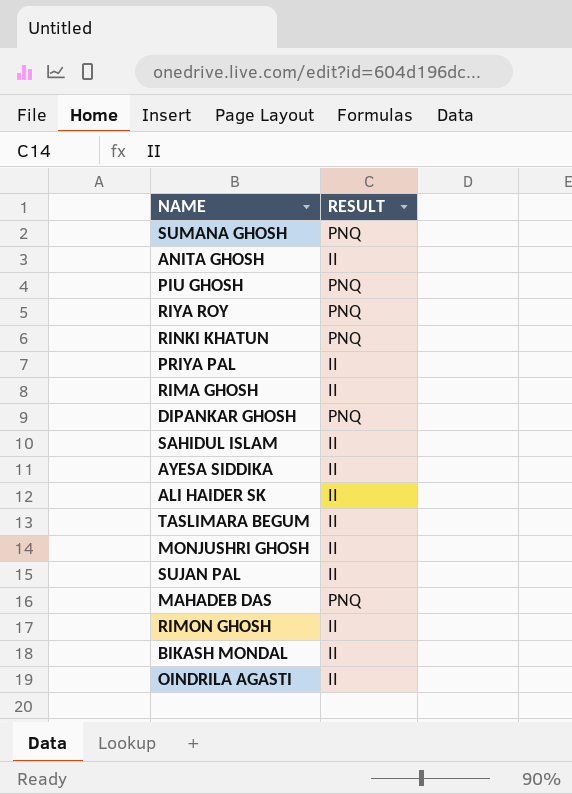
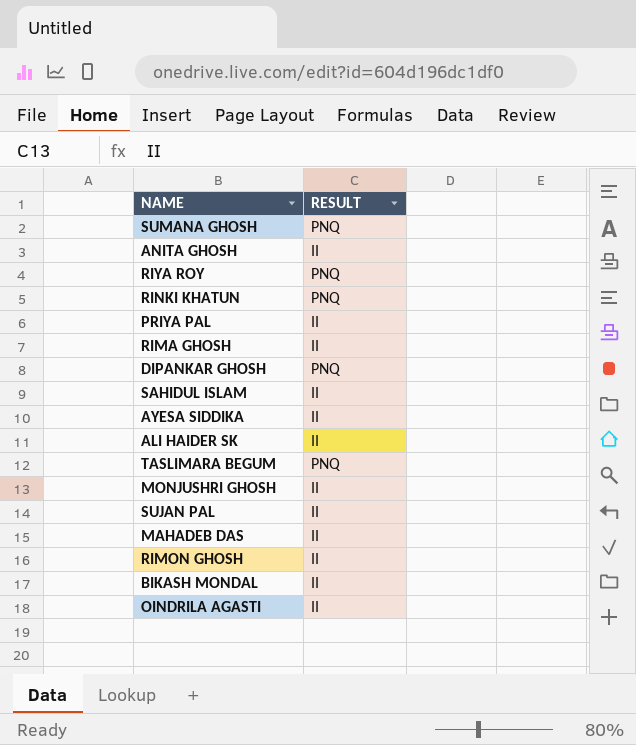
row PIU GHOSH: PNQ -> none
TASLIMARA BEGUM | RESULT: II -> PNQ
MAHADEB DAS | RESULT: PNQ -> II

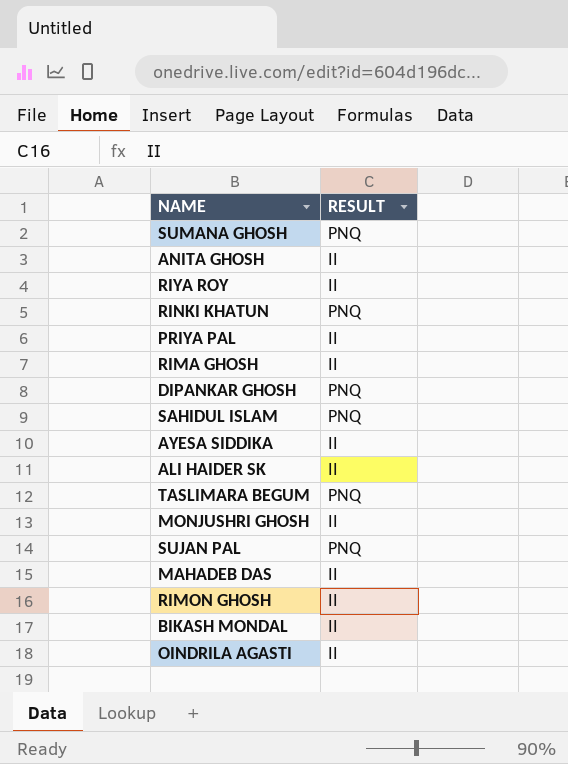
RIYA ROY | RESULT: PNQ -> II
SAHIDUL ISLAM | RESULT: II -> PNQ
SUJAN PAL | RESULT: II -> PNQ

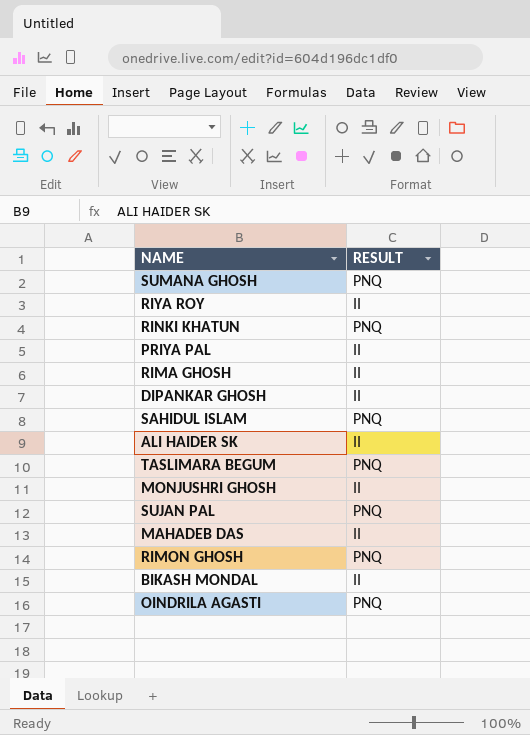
row ANITA GHOSH: II -> none
row AYESA SIDDIKA: II -> none
DIPANKAR GHOSH | RESULT: PNQ -> II
RIMON GHOSH | RESULT: II -> PNQ
OINDRILA AGASTI | RESULT: II -> PNQ

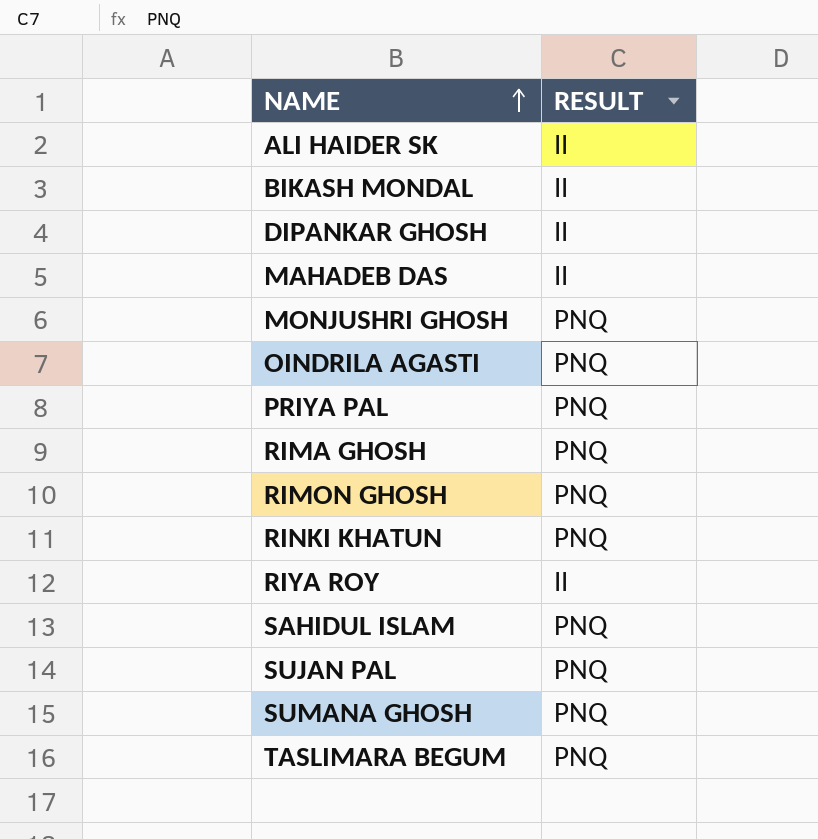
row order: none -> NAME ascending
MONJUSHRI GHOSH | RESULT: II -> PNQ
PRIYA PAL | RESULT: II -> PNQ
RIMA GHOSH | RESULT: II -> PNQ

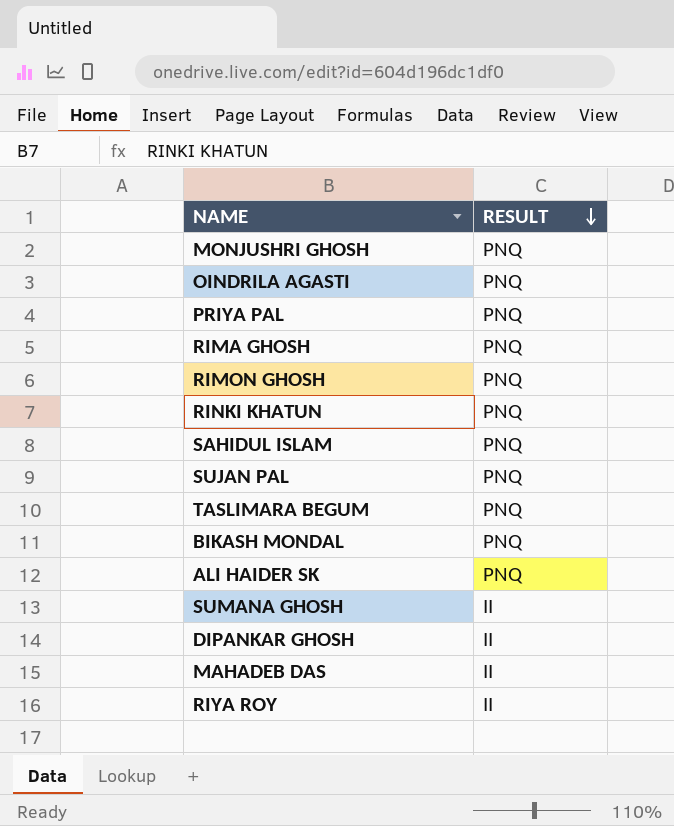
row order: NAME ascending -> RESULT descending
BIKASH MONDAL | RESULT: II -> PNQ
ALI HAIDER SK | RESULT: II -> PNQ
SUMANA GHOSH | RESULT: PNQ -> II

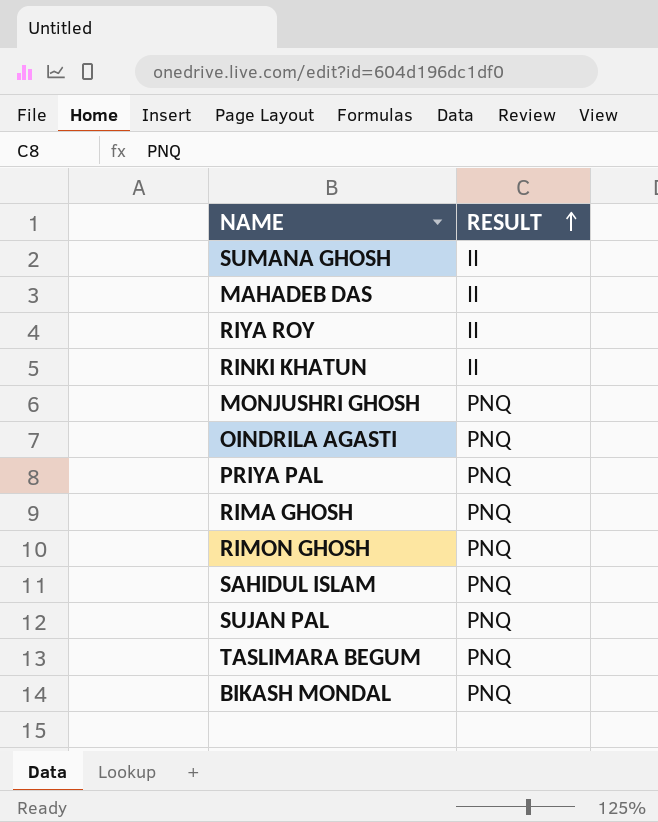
row order: RESULT descending -> RESULT ascending
row ALI HAIDER SK: PNQ -> none
row DIPANKAR GHOSH: II -> none
RINKI KHATUN | RESULT: PNQ -> II

